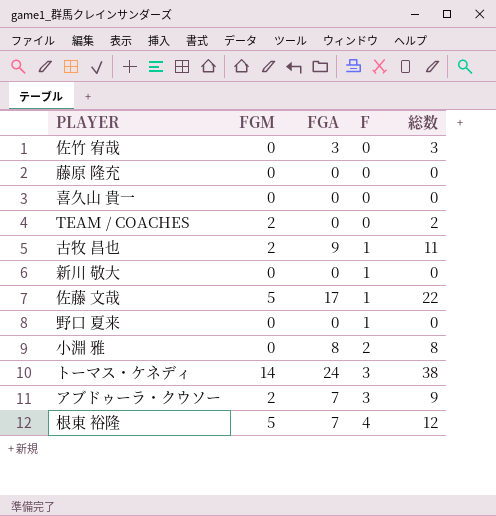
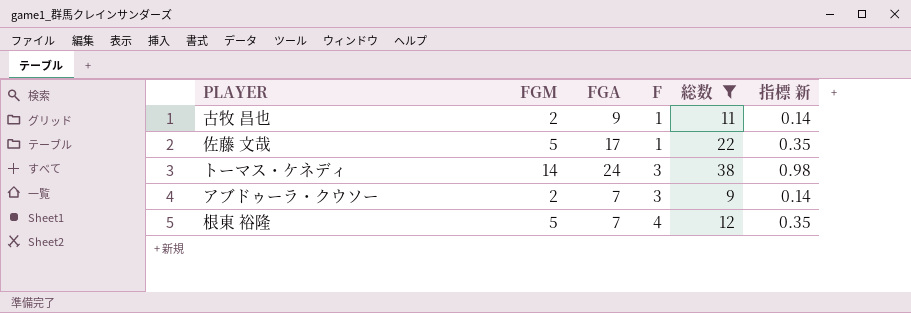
filter: none -> 総数 >= 9
column 指標 新 | formula: none -> [FGM] * 0.07

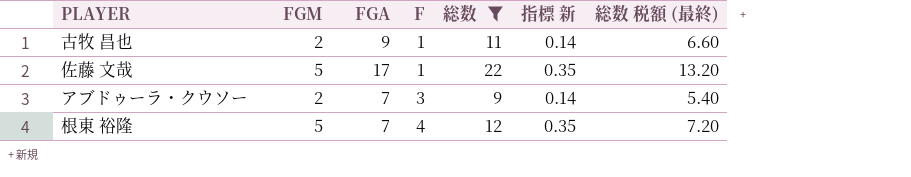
column 総数 税額 (最終) | formula: none -> [総数] * 0.6
row トーマス・ケネディ: 14 | 24 | 3 | 38 | 0.98 -> none

